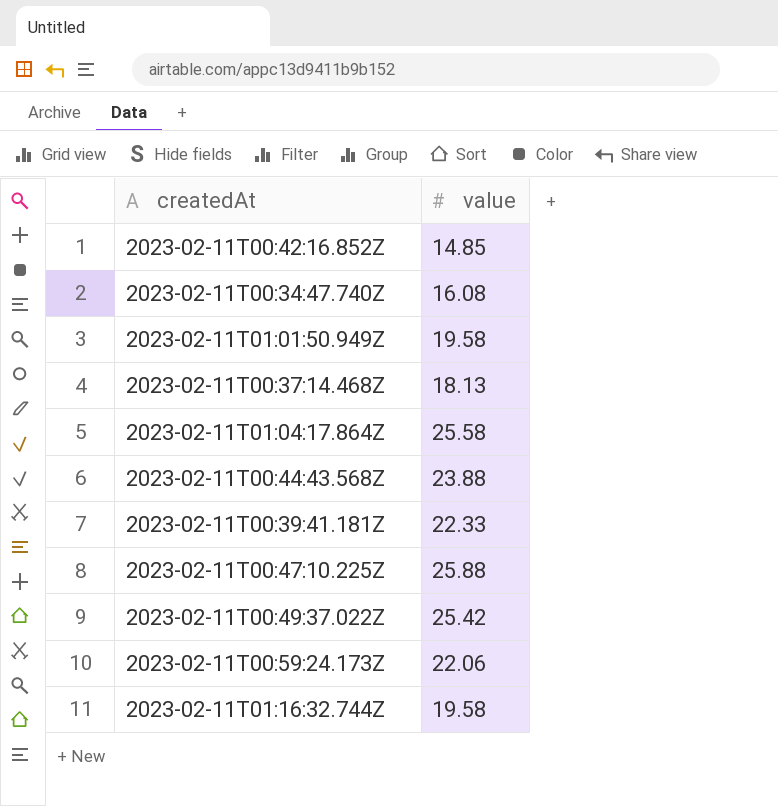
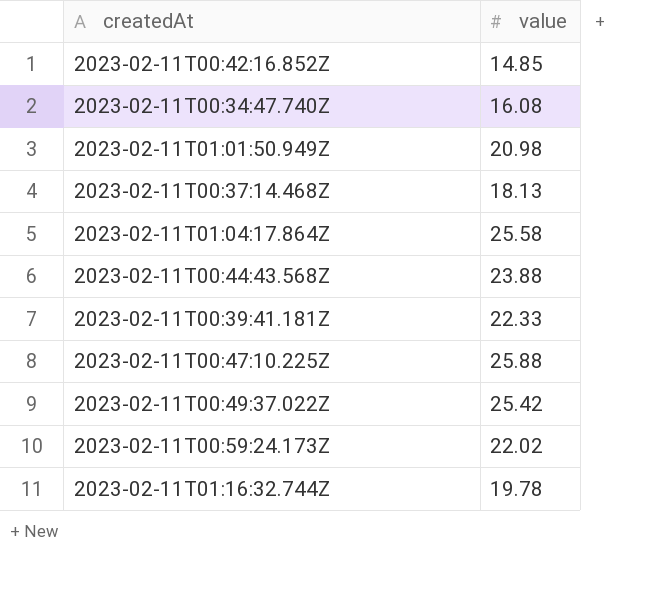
2023-02-11T01:01:50.949Z | value: 19.58 -> 20.98
2023-02-11T00:59:24.173Z | value: 22.06 -> 22.02
2023-02-11T01:16:32.744Z | value: 19.58 -> 19.78

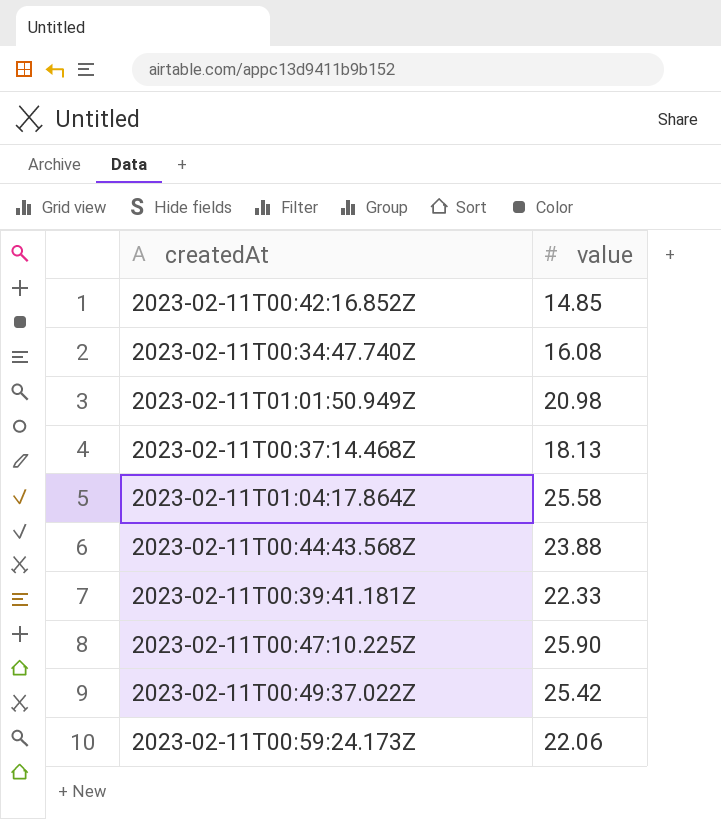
row 2023-02-11T01:16:32.744Z: 19.78 -> none
2023-02-11T00:47:10.225Z | value: 25.88 -> 25.90
2023-02-11T00:59:24.173Z | value: 22.02 -> 22.06

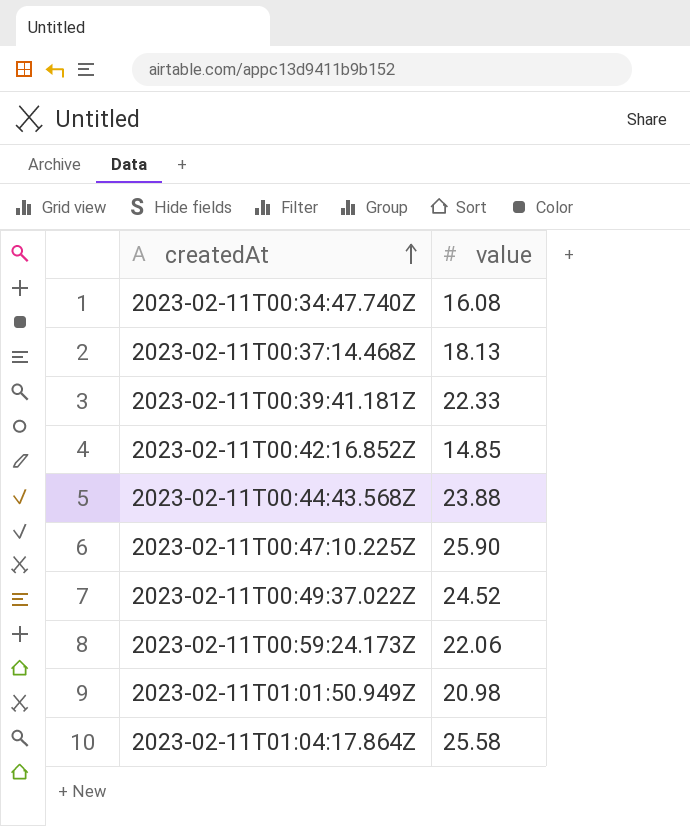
row order: none -> createdAt ascending
2023-02-11T00:49:37.022Z | value: 25.42 -> 24.52

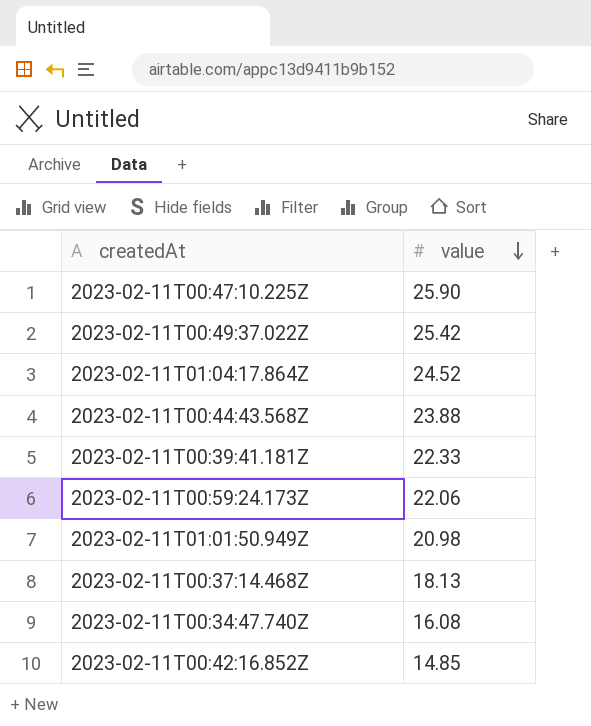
row order: createdAt ascending -> value descending
2023-02-11T00:49:37.022Z | value: 24.52 -> 25.42
2023-02-11T01:04:17.864Z | value: 25.58 -> 24.52

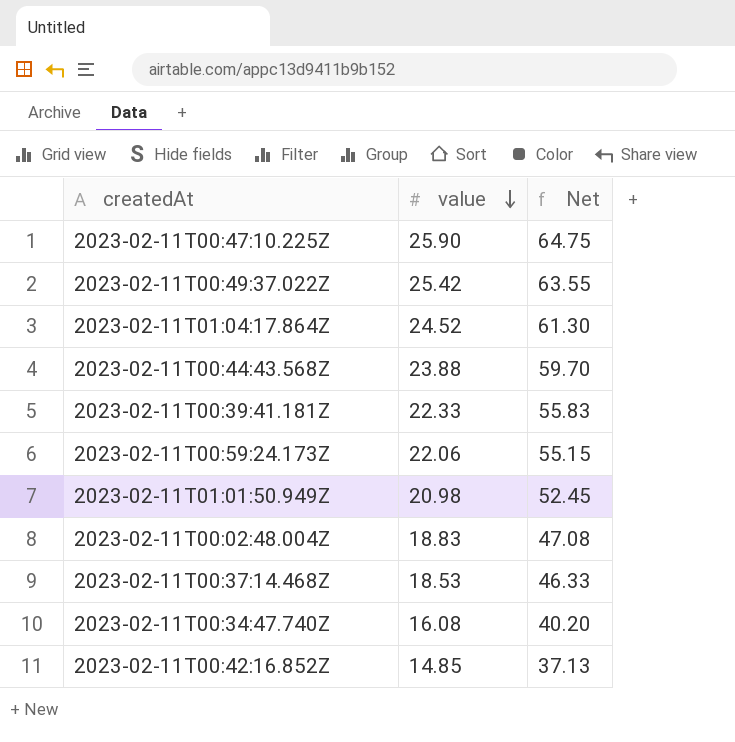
column Net | formula: none -> [value] * 2.5
row 2023-02-11T00:02:48.004Z: none -> 18.83 | 47.08
2023-02-11T00:37:14.468Z | value: 18.13 -> 18.53

